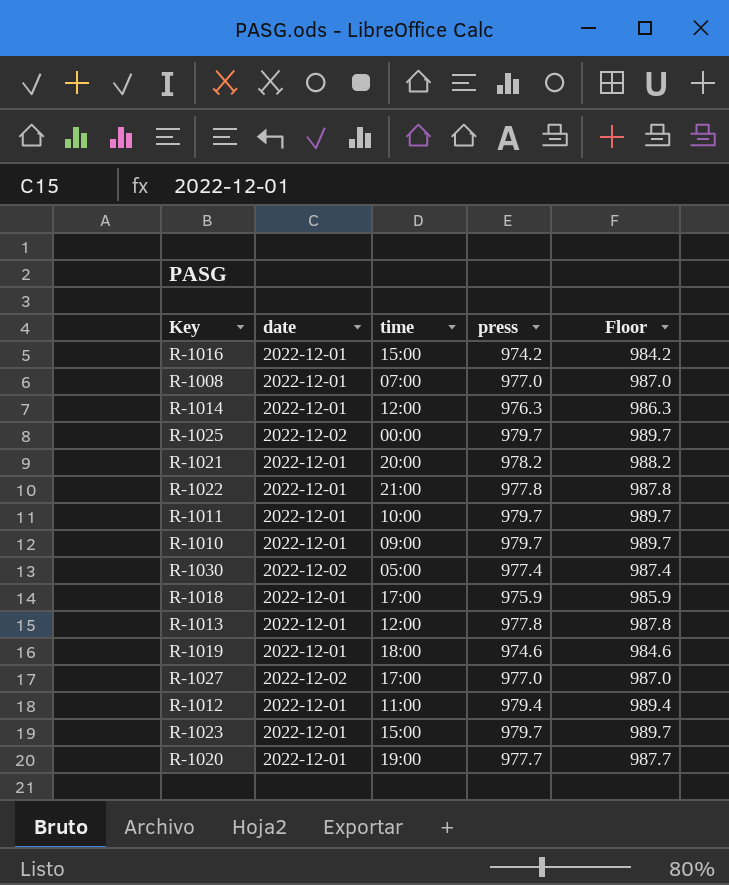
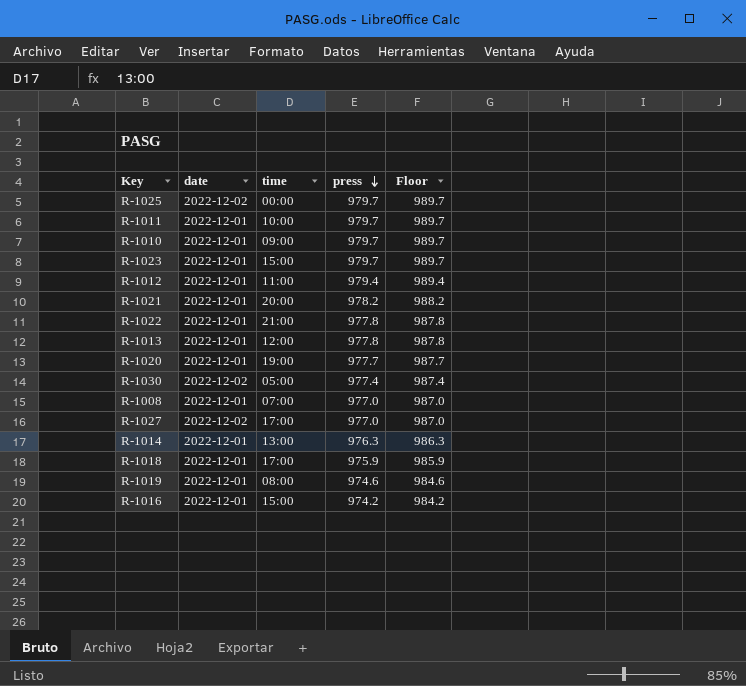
row order: none -> press descending
R-1014 | time: 12:00 -> 13:00
R-1019 | time: 18:00 -> 08:00

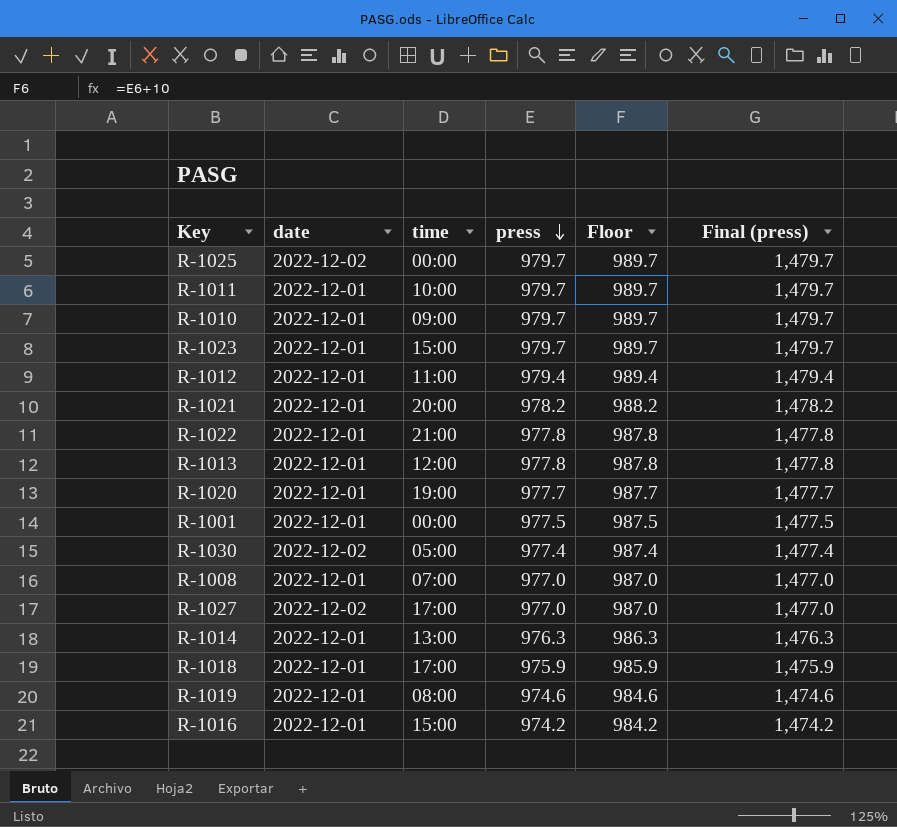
column Final (press) | formula: none -> [press] + 500
row R-1001: none -> 2022-12-01 | 00:00 | 977.5 | 987.5 | 1,477.5

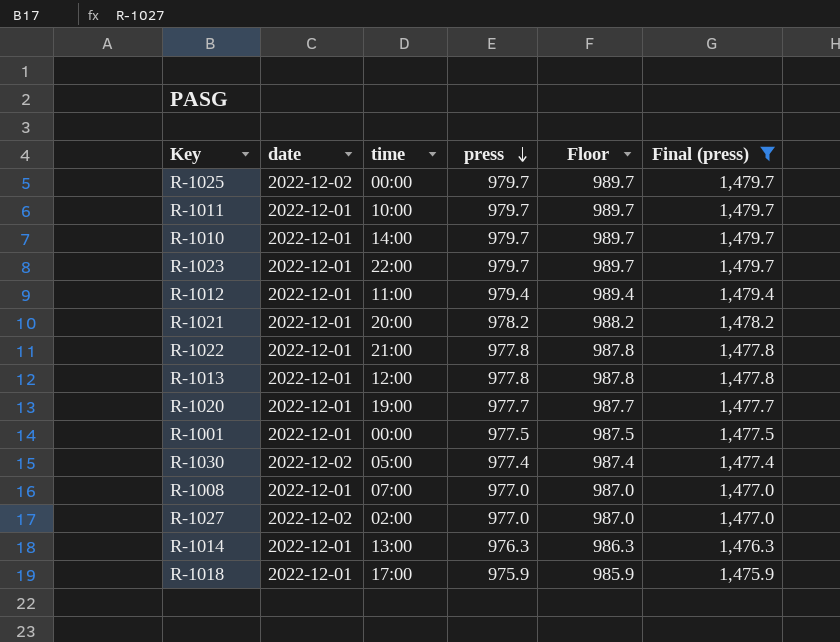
filter: none -> Final (press) >= 1,475.9
R-1010 | time: 09:00 -> 14:00
R-1023 | time: 15:00 -> 22:00
R-1027 | time: 17:00 -> 02:00

